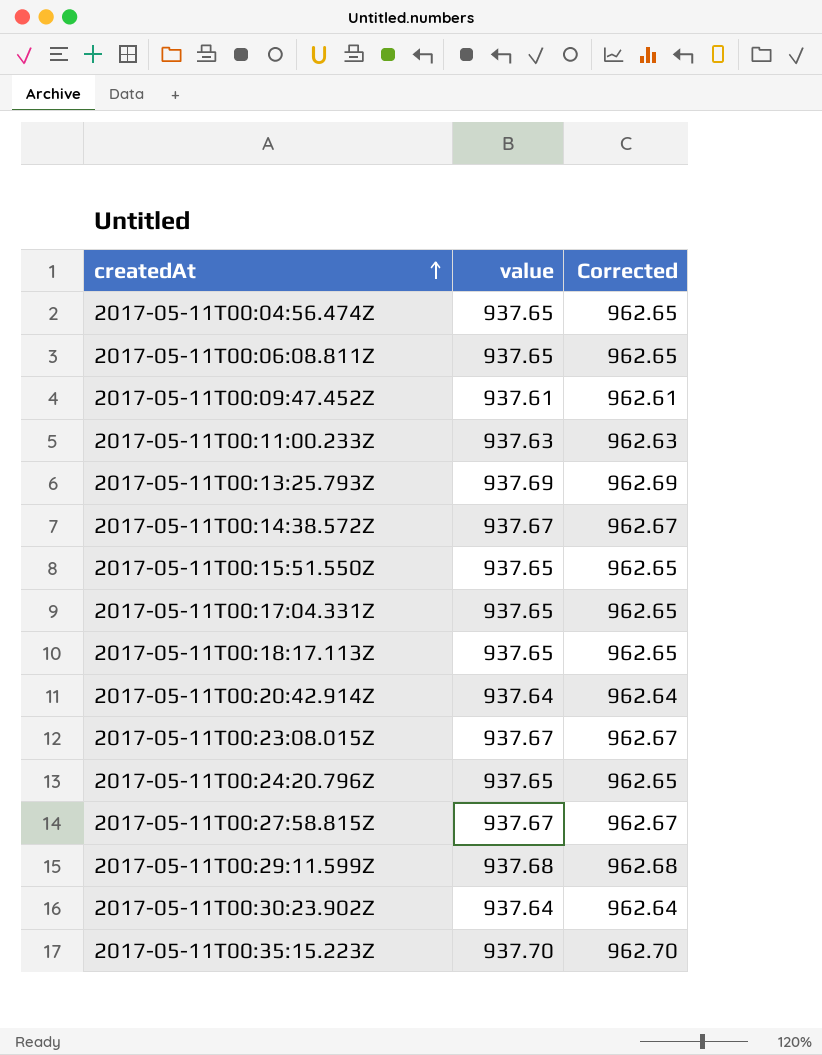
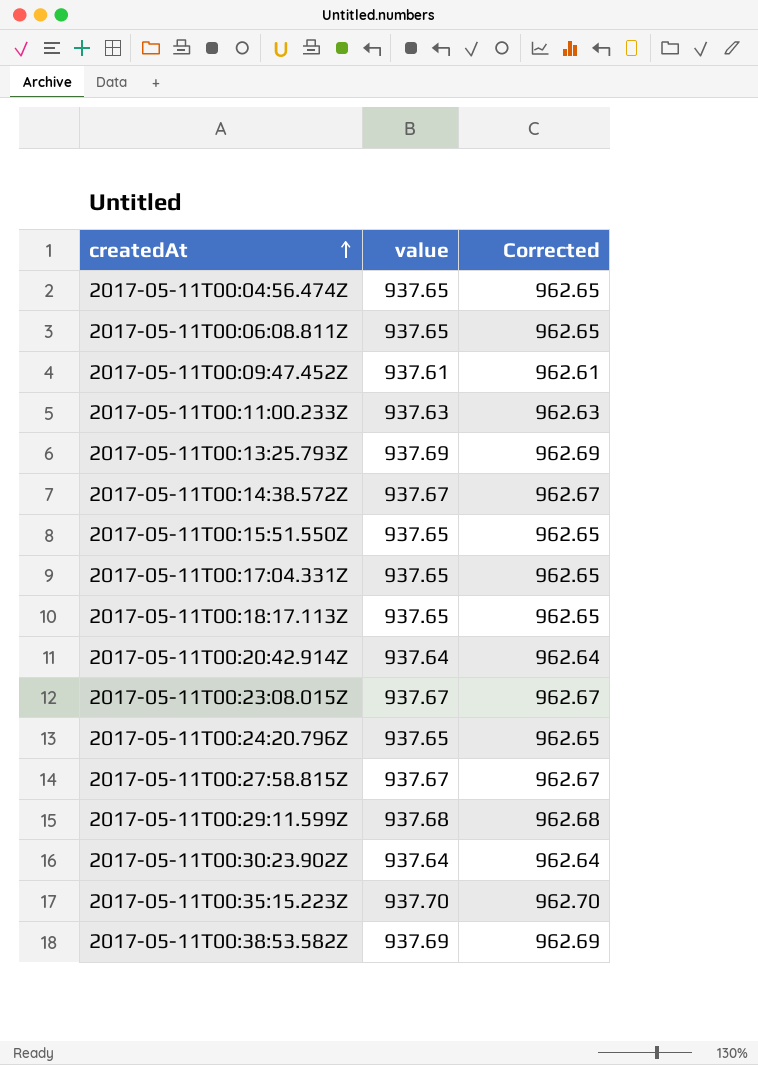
row 2017-05-11T00:38:53.582Z: none -> 937.69 | 962.69

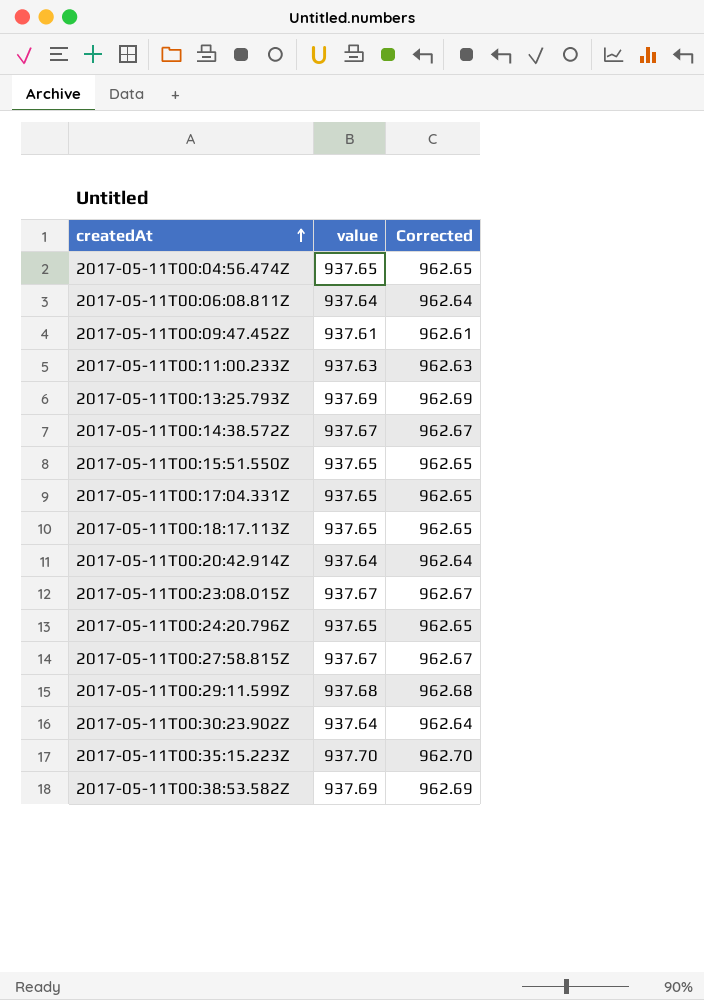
2017-05-11T00:06:08.811Z | value: 937.65 -> 937.64
2017-05-11T00:06:08.811Z | Corrected: 962.65 -> 962.64

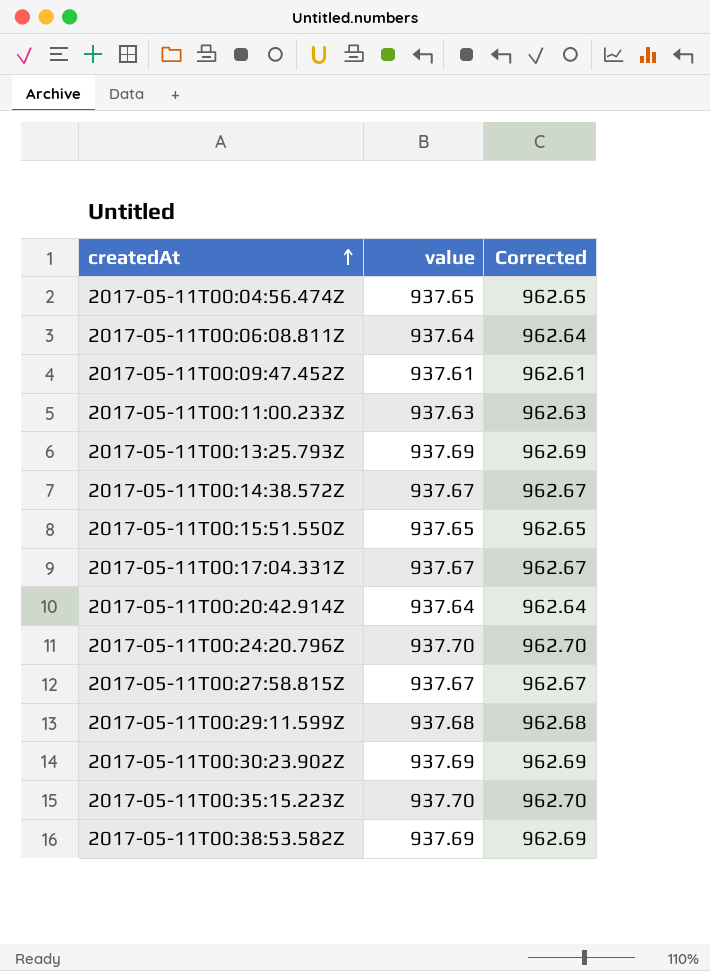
row 2017-05-11T00:18:17.113Z: 937.65 | 962.65 -> none
row 2017-05-11T00:23:08.015Z: 937.67 | 962.67 -> none
2017-05-11T00:17:04.331Z | value: 937.65 -> 937.67
2017-05-11T00:17:04.331Z | Corrected: 962.65 -> 962.67
2017-05-11T00:24:20.796Z | value: 937.65 -> 937.70
2017-05-11T00:24:20.796Z | Corrected: 962.65 -> 962.70
2017-05-11T00:30:23.902Z | value: 937.64 -> 937.69
2017-05-11T00:30:23.902Z | Corrected: 962.64 -> 962.69

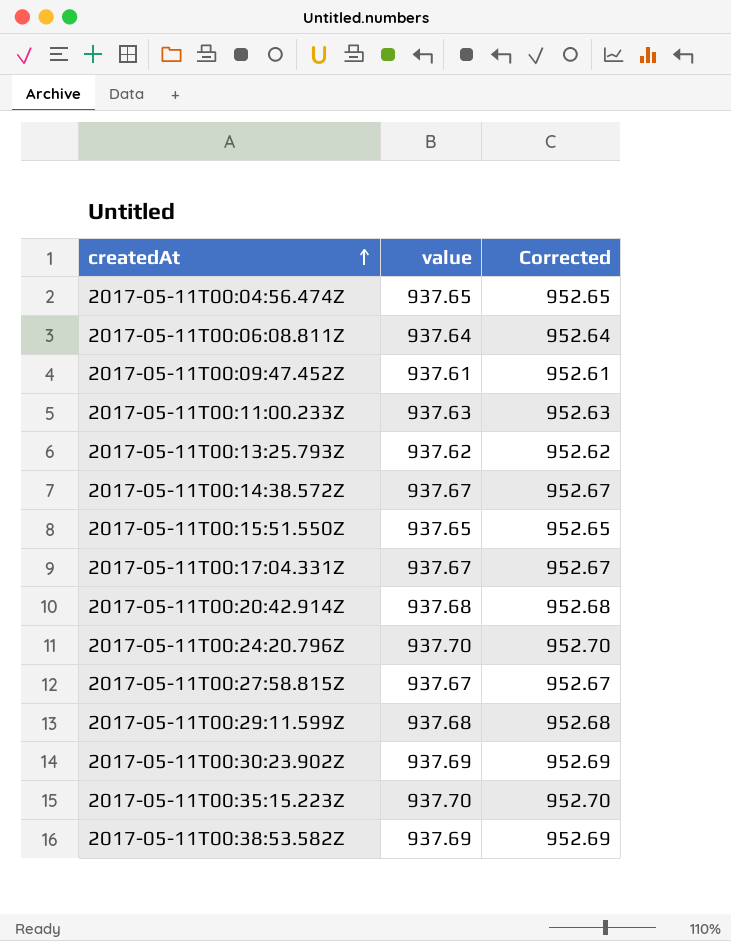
column Corrected | formula: [value] + 25 -> [value] + 15
2017-05-11T00:13:25.793Z | value: 937.69 -> 937.62
2017-05-11T00:20:42.914Z | value: 937.64 -> 937.68

